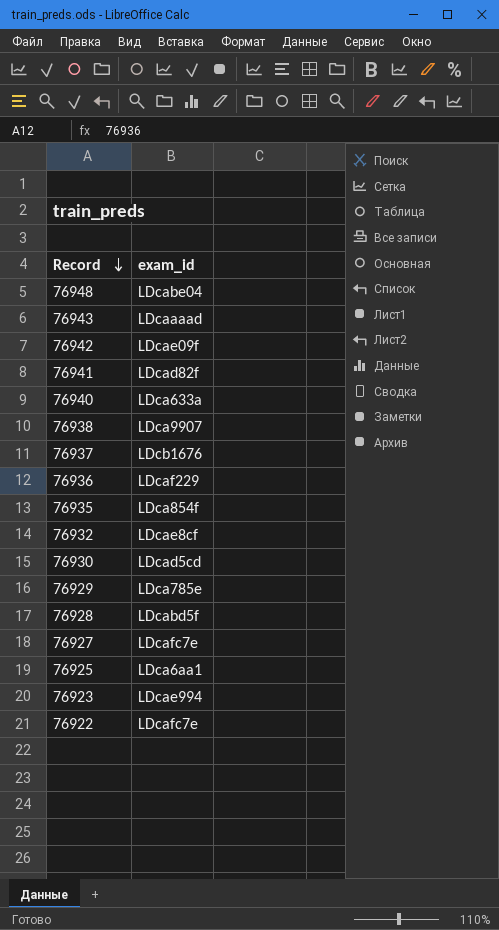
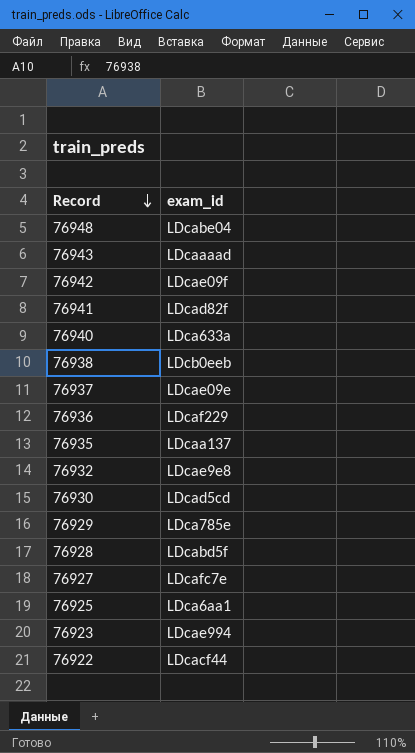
76938 | exam_id: LDca9907 -> LDcb0eeb
76937 | exam_id: LDcb1676 -> LDcae09e
76935 | exam_id: LDca854f -> LDcaa137
76932 | exam_id: LDcae8cf -> LDcae9e8
76922 | exam_id: LDcafc7e -> LDcacf44

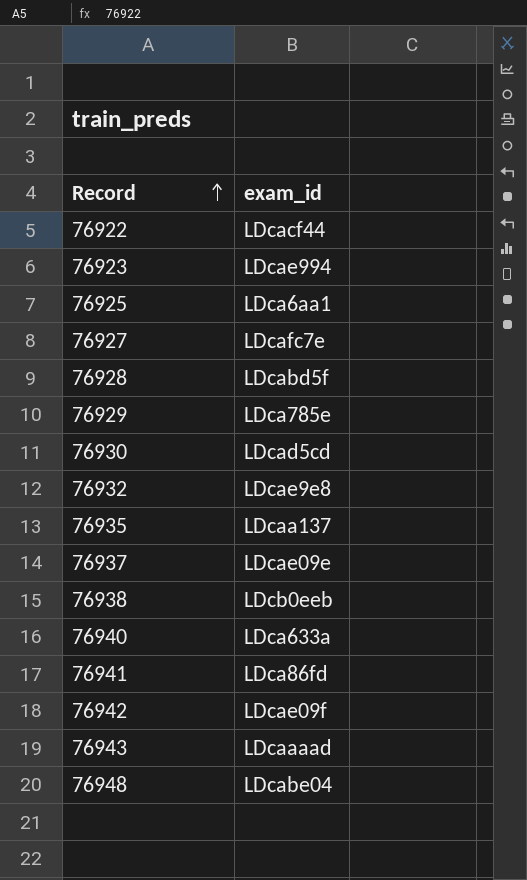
row order: Record descending -> Record ascending
row 76936: LDcaf229 -> none
76941 | exam_id: LDcad82f -> LDca86fd

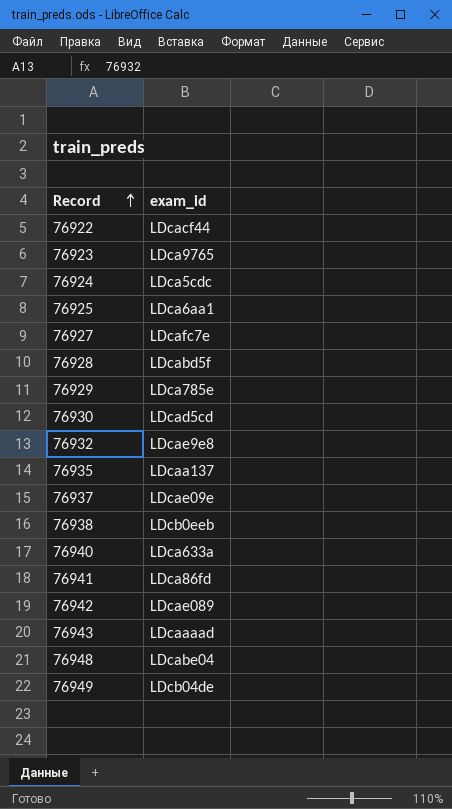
76923 | exam_id: LDcae994 -> LDca9765
row 76924: none -> LDca5cdc
76942 | exam_id: LDcae09f -> LDcae089
row 76949: none -> LDcb04de

